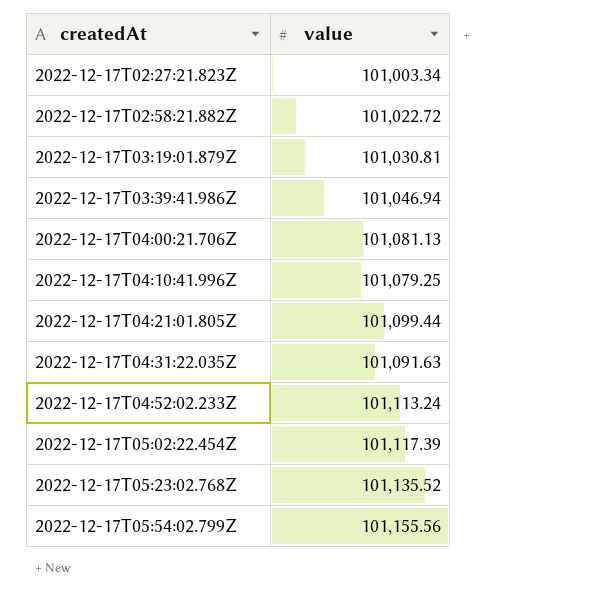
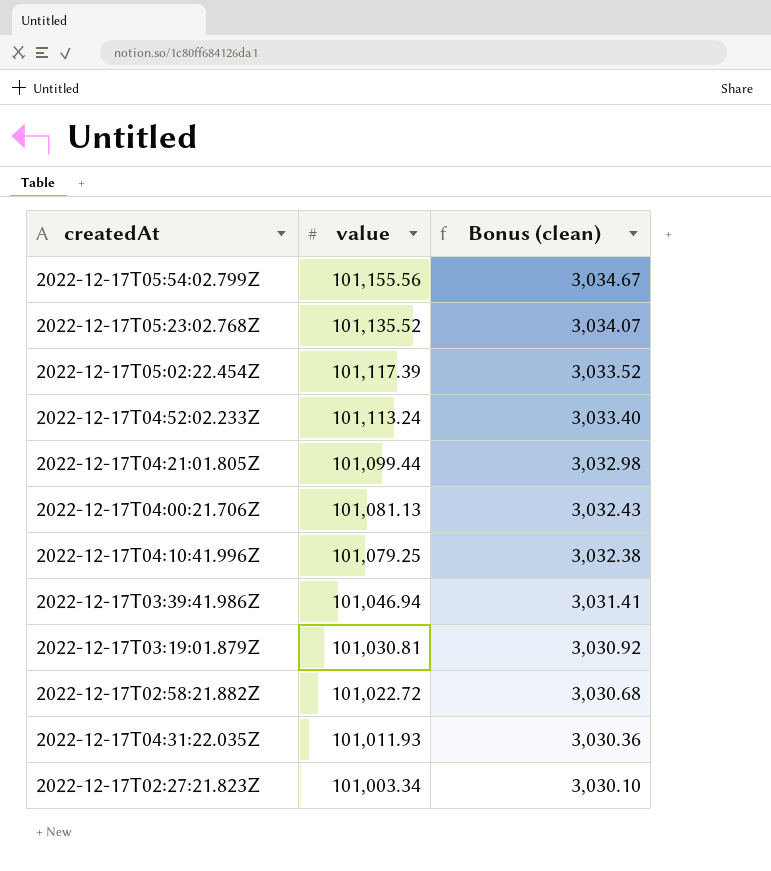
row order: createdAt ascending -> value descending
column Bonus (clean) | formula: none -> [value] * 0.03
2022-12-17T04:31:22.035Z | value: 101,091.63 -> 101,011.93

